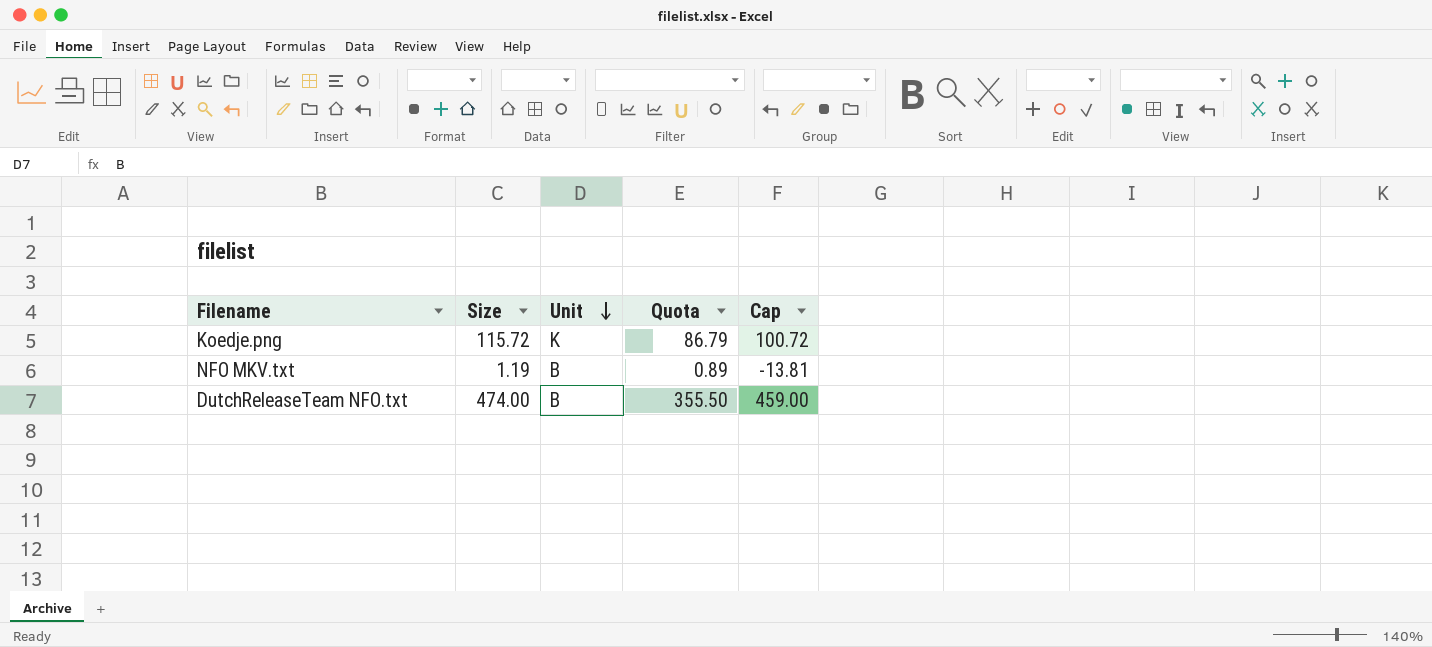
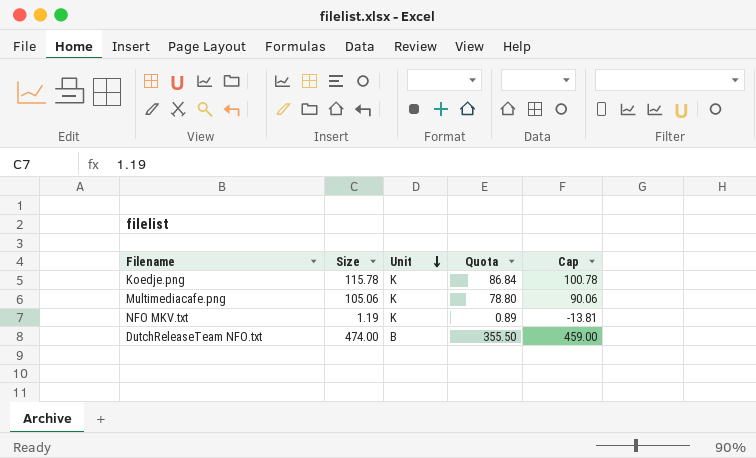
Koedje.png | Size: 115.72 -> 115.78
Koedje.png | Quota: 86.79 -> 86.84
Koedje.png | Cap: 100.72 -> 100.78
row Multimediacafe.png: none -> 105.06 | K | 78.80 | 90.06
NFO MKV.txt | Unit: B -> K

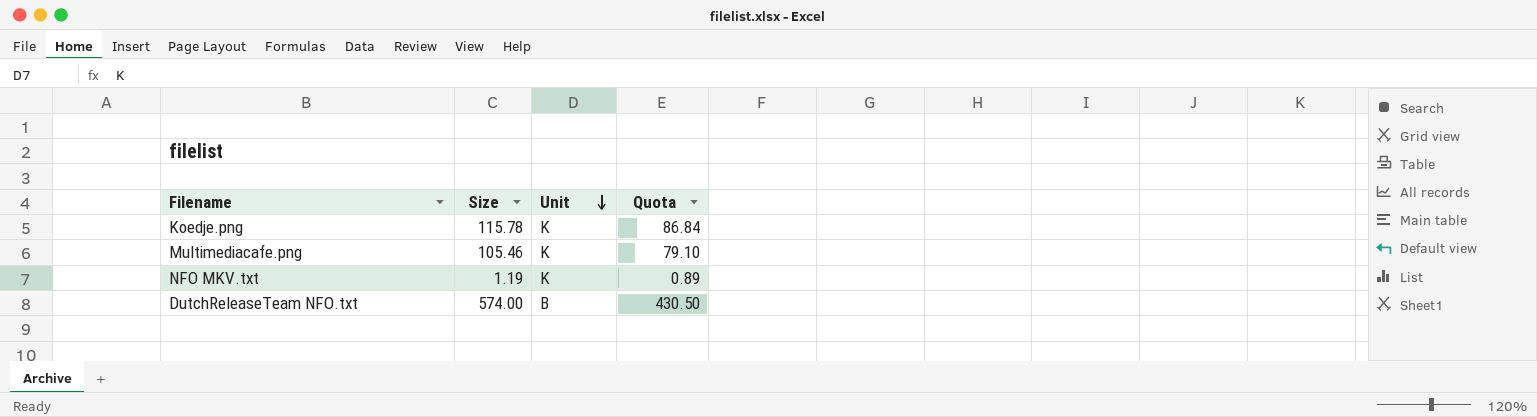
column Cap | formula: [Size] - 15 -> none
Multimediacafe.png | Size: 105.06 -> 105.46
Multimediacafe.png | Quota: 78.80 -> 79.10
DutchReleaseTeam NFO.txt | Size: 474.00 -> 574.00
DutchReleaseTeam NFO.txt | Quota: 355.50 -> 430.50

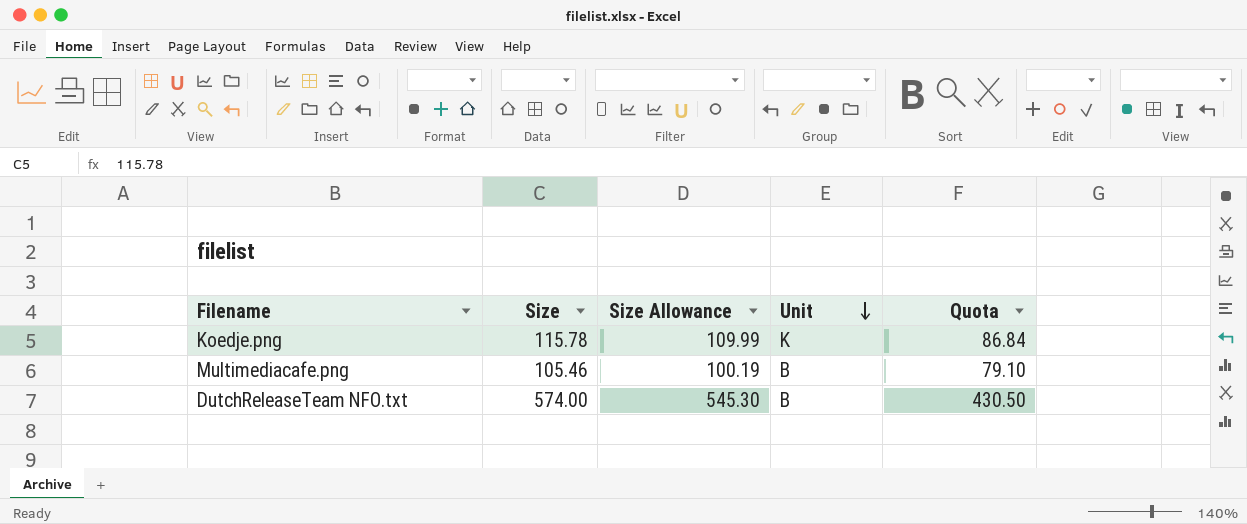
column Size Allowance | formula: none -> [Size] * 0.95
row NFO MKV.txt: 1.19 | K | 0.89 -> none
Multimediacafe.png | Unit: K -> B

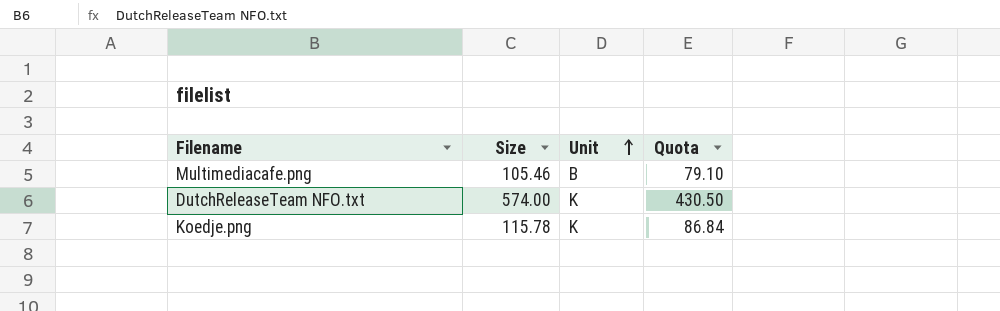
row order: Unit descending -> Unit ascending
column Size Allowance | formula: [Size] * 0.95 -> none
DutchReleaseTeam NFO.txt | Unit: B -> K

